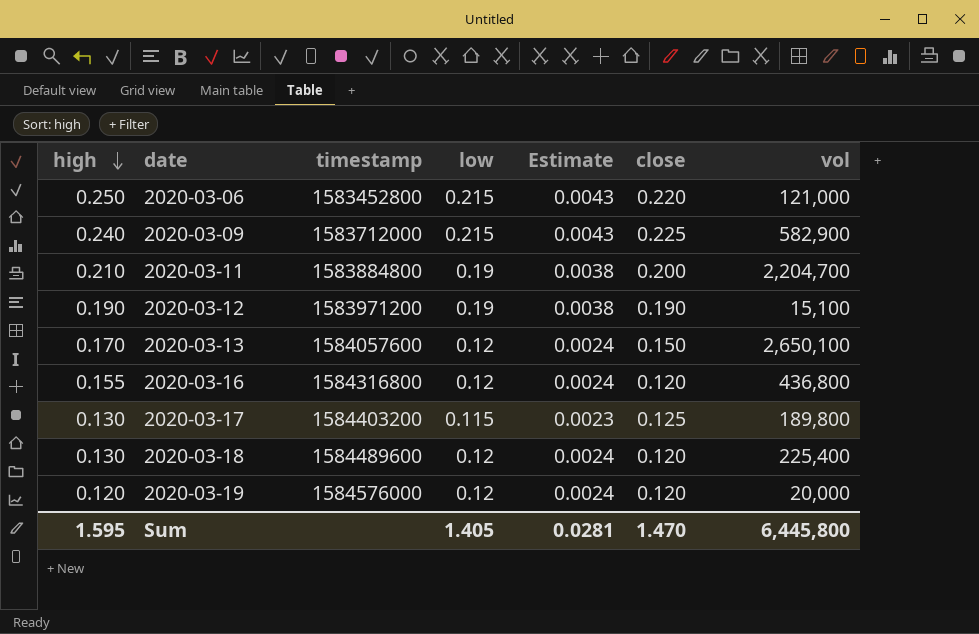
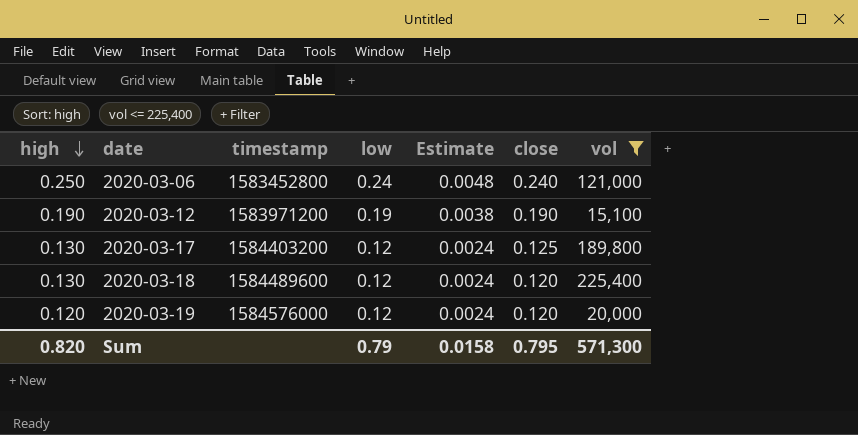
filter: none -> vol <= 225,400
2020-03-06 | low: 0.215 -> 0.24
2020-03-06 | Estimate: 0.0043 -> 0.0048
2020-03-06 | close: 0.220 -> 0.240
2020-03-17 | low: 0.115 -> 0.12
2020-03-17 | Estimate: 0.0023 -> 0.0024
Sum | high: 1.595 -> 0.820
Sum | low: 1.405 -> 0.79
Sum | Estimate: 0.0281 -> 0.0158
Sum | close: 1.470 -> 0.795
Sum | vol: 6,445,800 -> 571,300

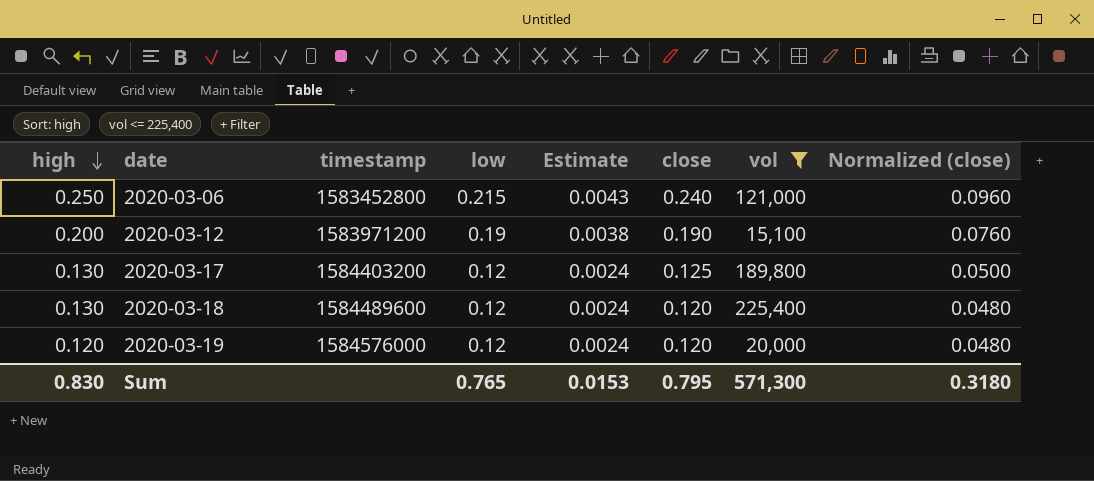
column Normalized (close) | formula: none -> [close] * 0.4
2020-03-06 | low: 0.24 -> 0.215
2020-03-06 | Estimate: 0.0048 -> 0.0043
2020-03-12 | high: 0.190 -> 0.200
Sum | high: 0.820 -> 0.830
Sum | low: 0.79 -> 0.765
Sum | Estimate: 0.0158 -> 0.0153

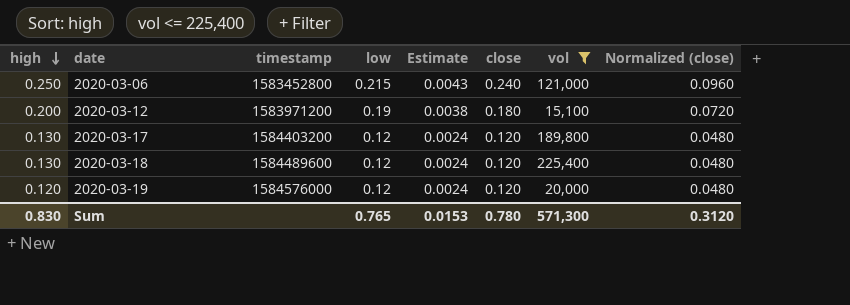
2020-03-12 | close: 0.190 -> 0.180
2020-03-12 | Normalized (close): 0.0760 -> 0.0720
2020-03-17 | close: 0.125 -> 0.120
2020-03-17 | Normalized (close): 0.0500 -> 0.0480
Sum | close: 0.795 -> 0.780
Sum | Normalized (close): 0.3180 -> 0.3120

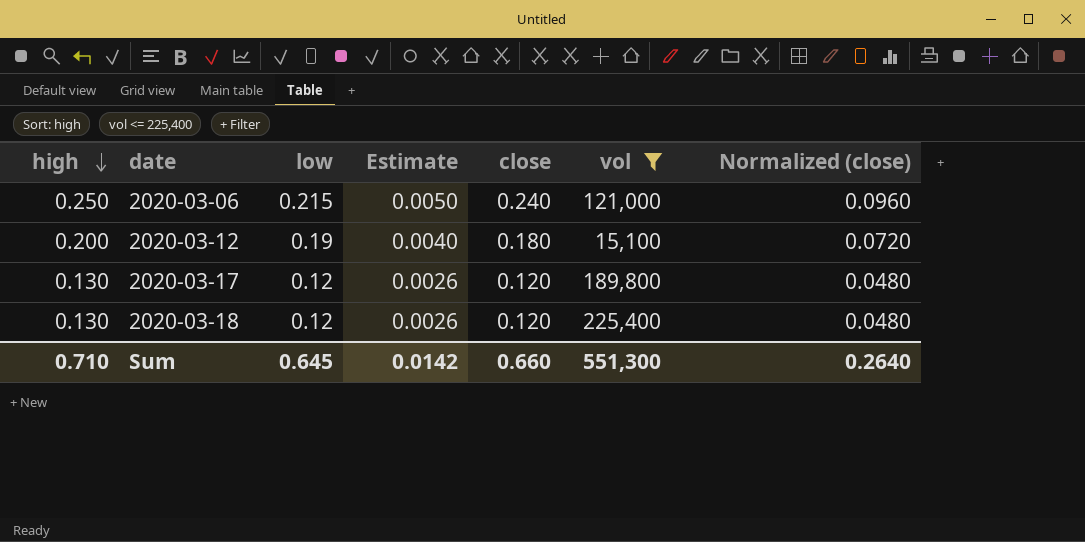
column timestamp | position: 3 -> none
column Estimate | formula: [low] * 0.02 -> [high] * 0.02
row 2020-03-19: 0.120 | 1584576000 | 0.12 | 0.0024 | 0.120 | 20,000 | 0.0480 -> none
Sum | high: 0.830 -> 0.710
Sum | low: 0.765 -> 0.645
Sum | Estimate: 0.0153 -> 0.0142
Sum | close: 0.780 -> 0.660
Sum | vol: 571,300 -> 551,300
Sum | Normalized (close): 0.3120 -> 0.2640

